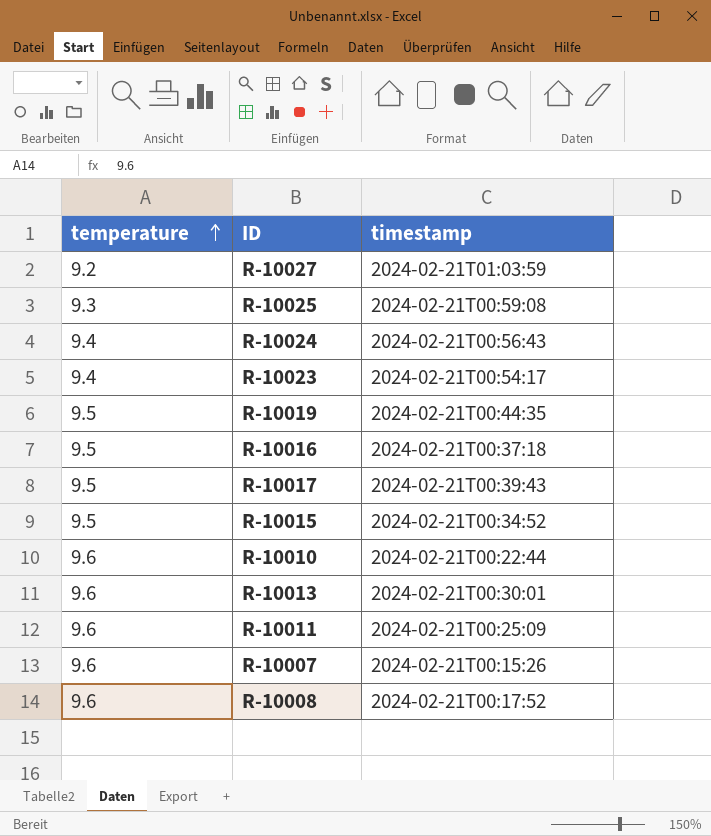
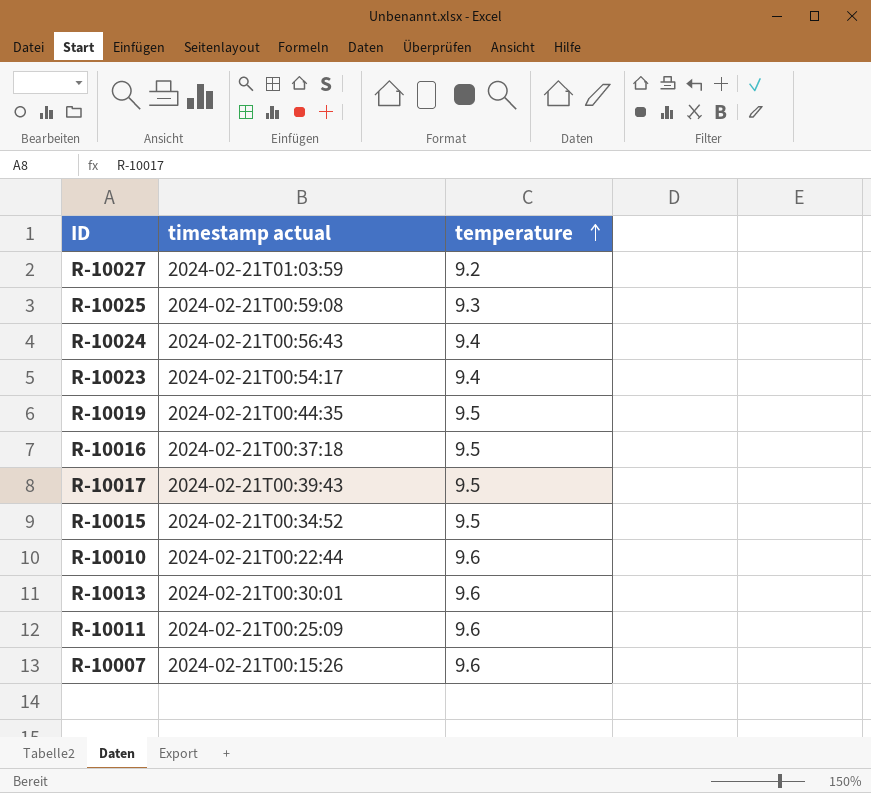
column name: timestamp -> timestamp actual
column temperature | position: 1 -> 3
row R-10008: 9.6 | 2024-02-21T00:17:52 -> none

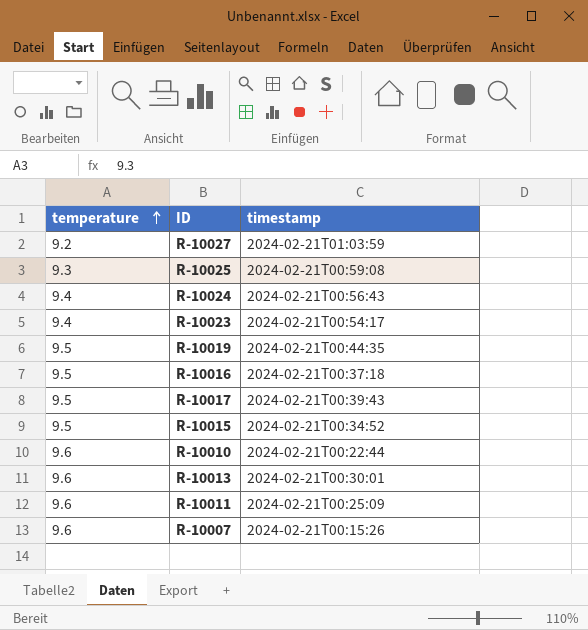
column temperature | position: 3 -> 1
column name: timestamp actual -> timestamp

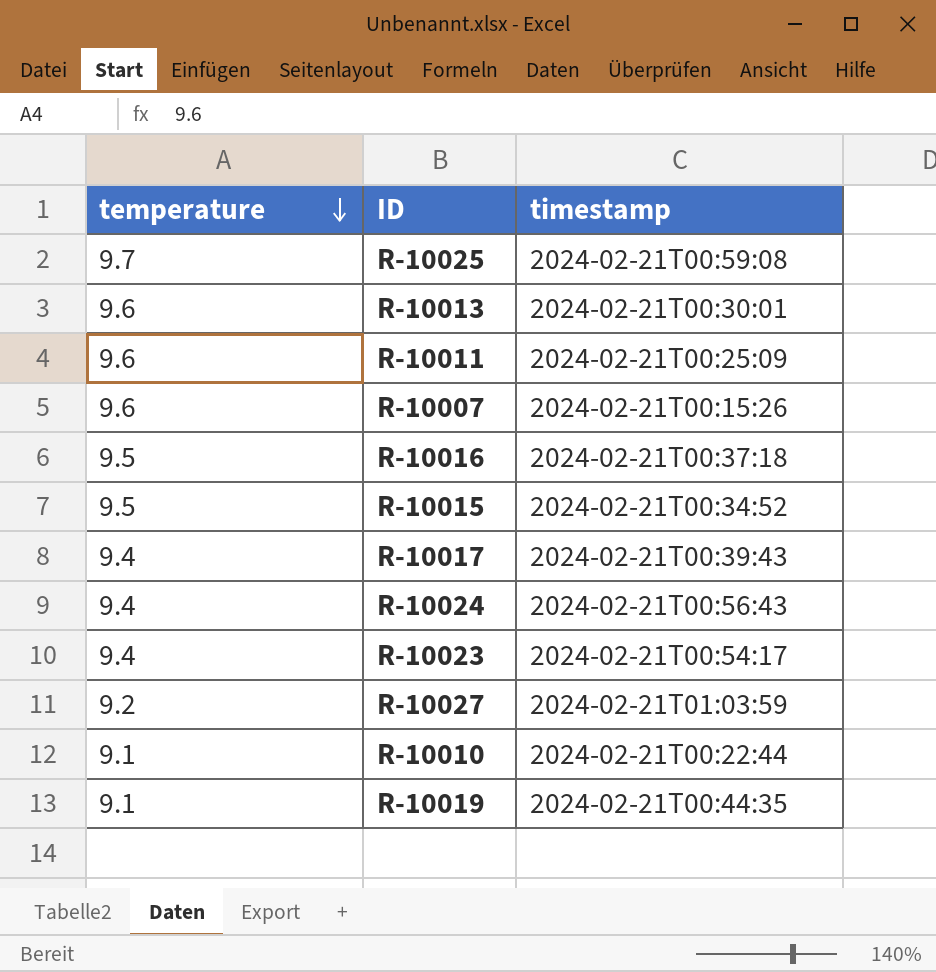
row order: temperature ascending -> temperature descending
R-10025 | temperature: 9.3 -> 9.7
R-10017 | temperature: 9.5 -> 9.4
R-10010 | temperature: 9.6 -> 9.1
R-10019 | temperature: 9.5 -> 9.1

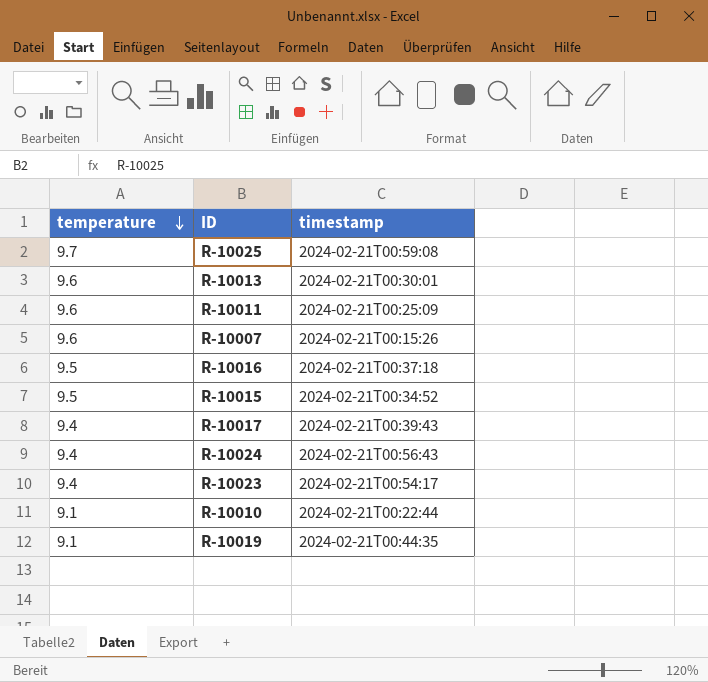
row R-10027: 9.2 | 2024-02-21T01:03:59 -> none

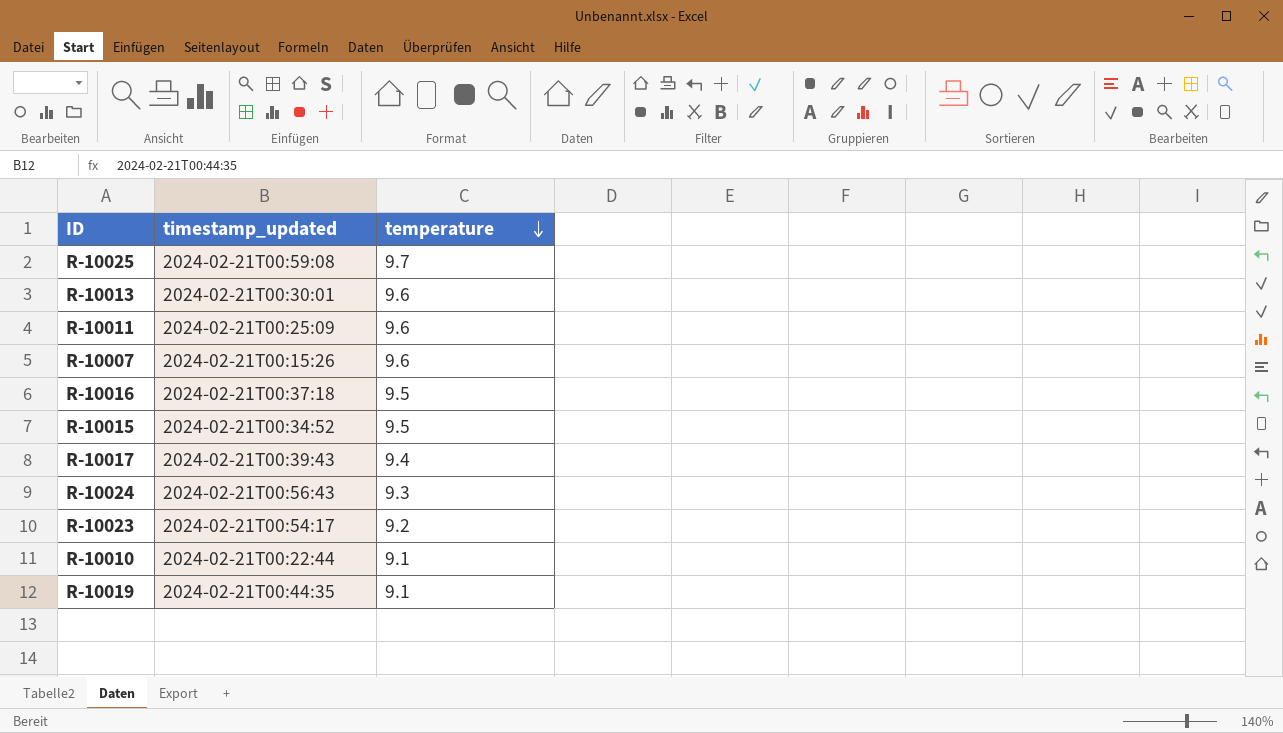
column name: timestamp -> timestamp_updated
column temperature | position: 1 -> 3
R-10024 | temperature: 9.4 -> 9.3
R-10023 | temperature: 9.4 -> 9.2

